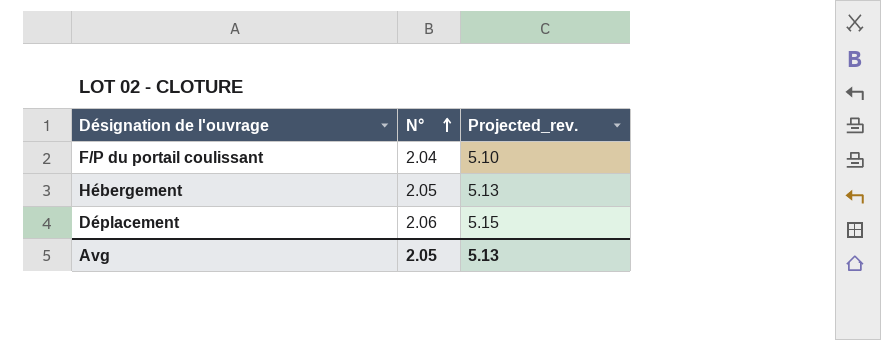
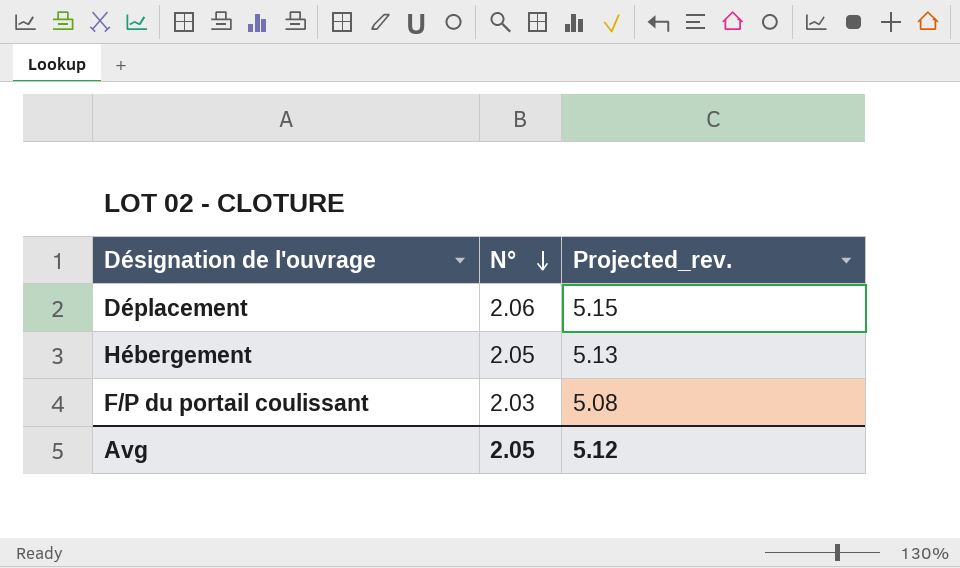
row order: N° ascending -> N° descending
F/P du portail coulissant | N°: 2.04 -> 2.03
F/P du portail coulissant | Projected_rev.: 5.10 -> 5.08
Avg | Projected_rev.: 5.13 -> 5.12

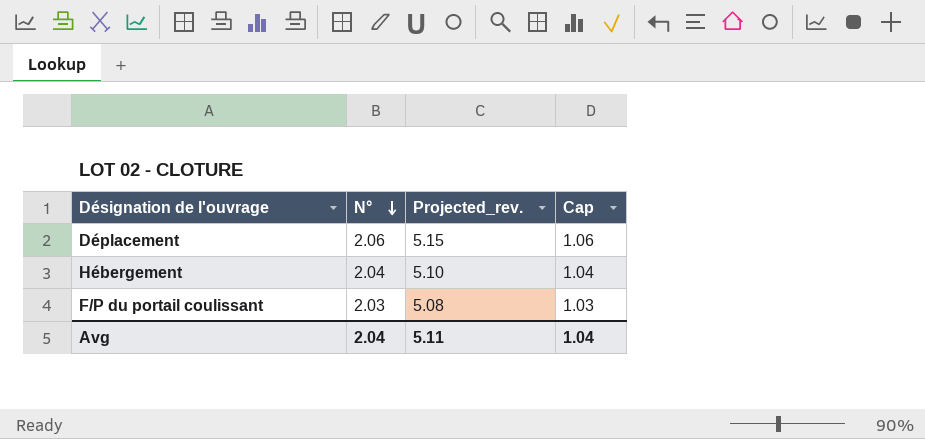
column Cap | formula: none -> [N°] - 1
Hébergement | N°: 2.05 -> 2.04
Hébergement | Projected_rev.: 5.13 -> 5.10
Avg | N°: 2.05 -> 2.04
Avg | Projected_rev.: 5.12 -> 5.11

